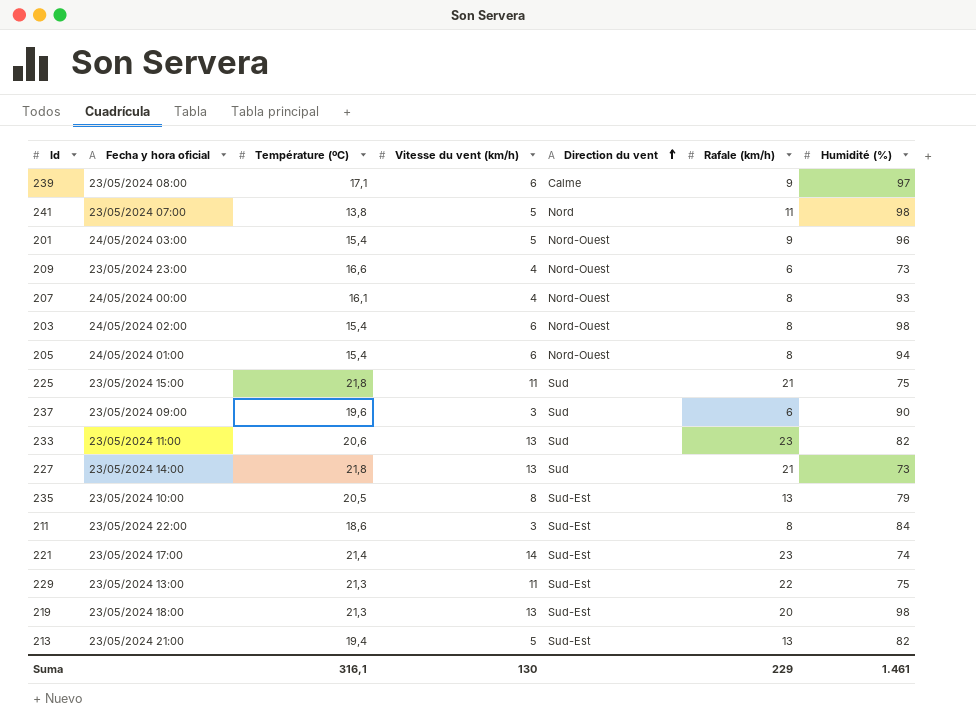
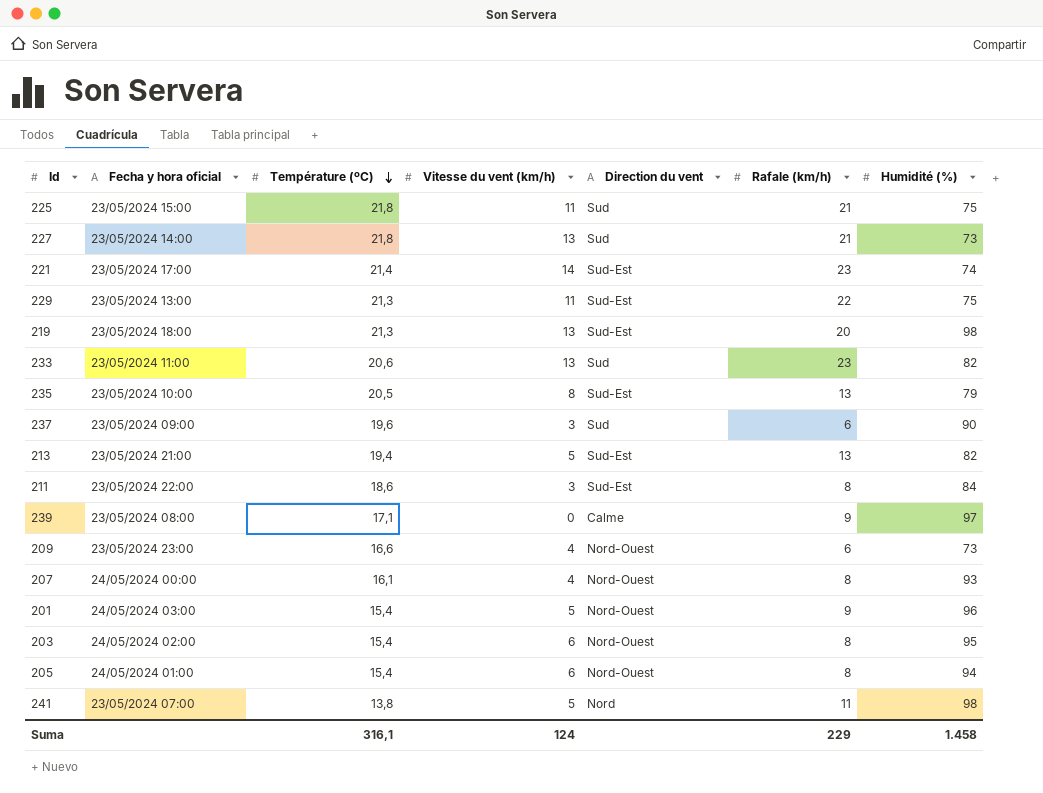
row order: Direction du vent ascending -> Température (ºC) descending
239 | Vitesse du vent (km/h): 6 -> 0
203 | Humidité (%): 98 -> 95
Suma | Vitesse du vent (km/h): 130 -> 124
Suma | Humidité (%): 1.461 -> 1.458

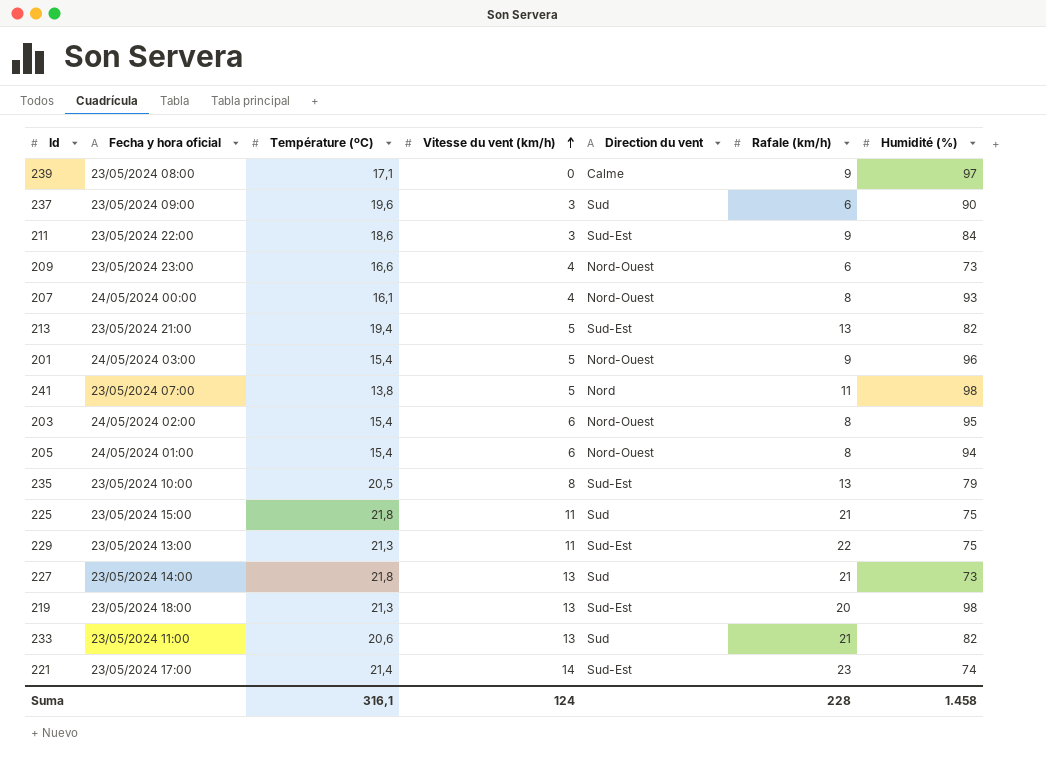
row order: Température (ºC) descending -> Vitesse du vent (km/h) ascending
211 | Rafale (km/h): 8 -> 9
233 | Rafale (km/h): 23 -> 21
Suma | Rafale (km/h): 229 -> 228

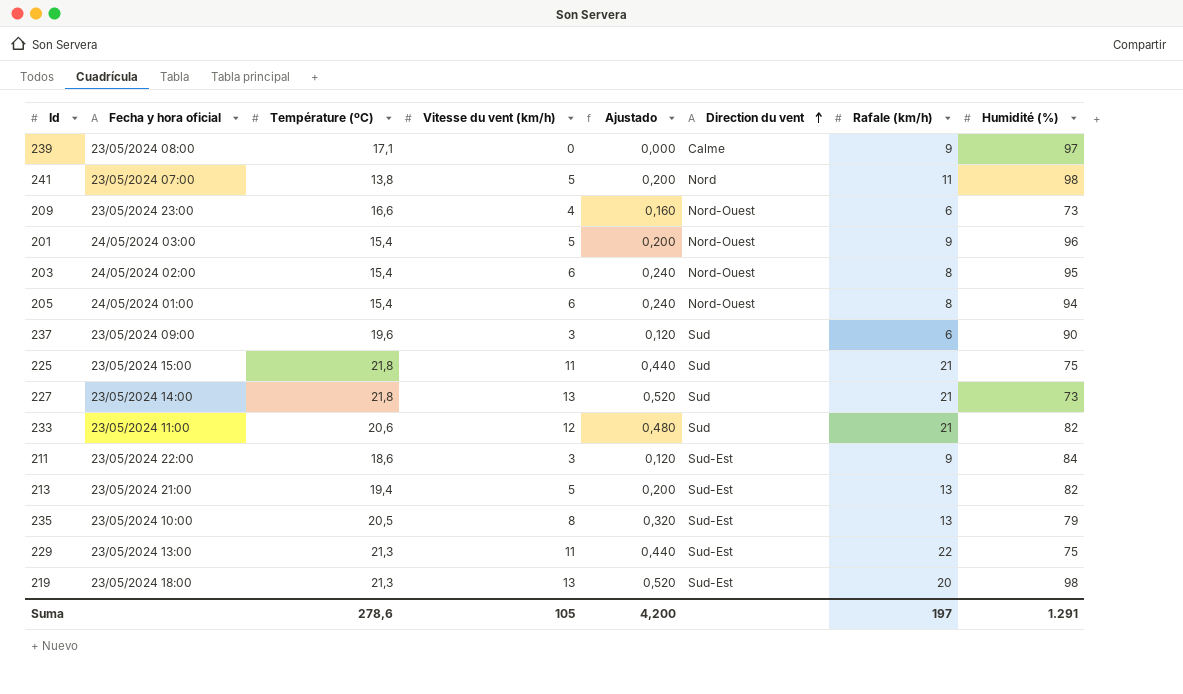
row order: Vitesse du vent (km/h) ascending -> Direction du vent ascending
column Ajustado | formula: none -> [Vitesse du vent (km/h)] * 0,04
row 207: 24/05/2024 00:00 | 16,1 | 4 | Nord-Ouest | 8 | 93 -> none
row 221: 23/05/2024 17:00 | 21,4 | 14 | Sud-Est | 23 | 74 -> none
233 | Vitesse du vent (km/h): 13 -> 12
Suma | Température (ºC): 316,1 -> 278,6
Suma | Vitesse du vent (km/h): 124 -> 105
Suma | Rafale (km/h): 228 -> 197
Suma | Humidité (%): 1.458 -> 1.291

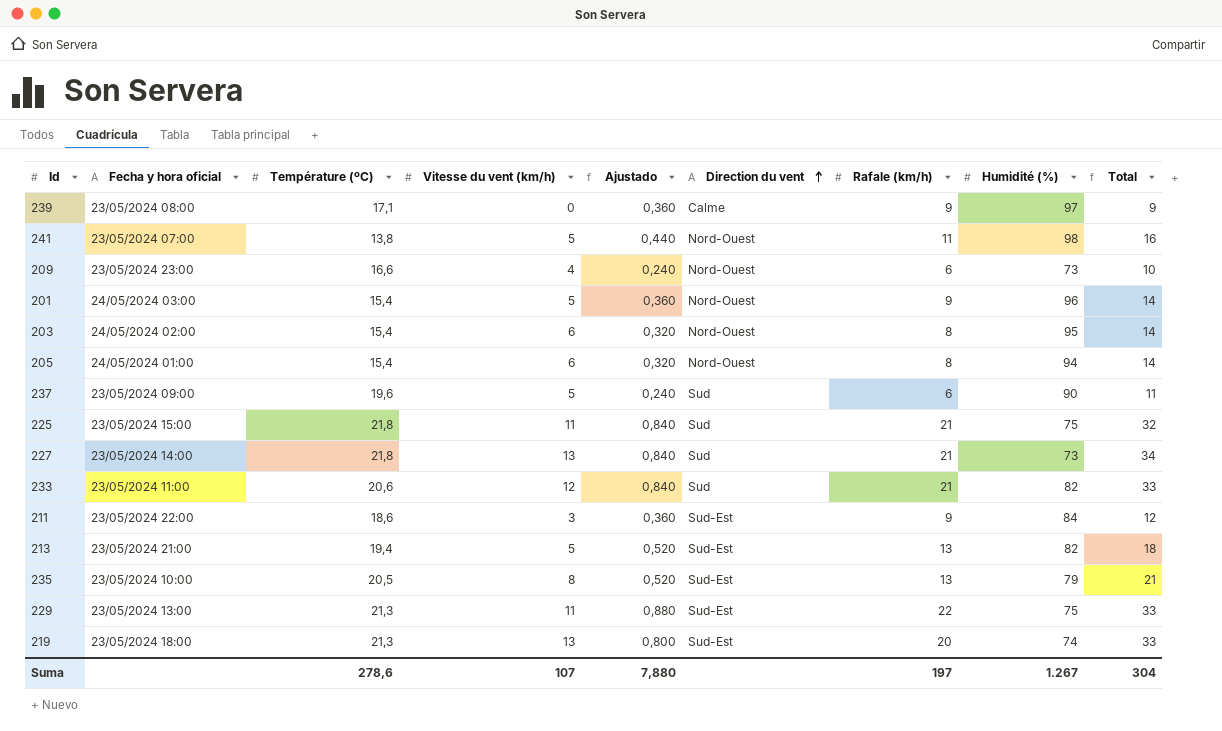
column Ajustado | formula: [Vitesse du vent (km/h)] * 0,04 -> [Rafale (km/h)] * 0,04
column Total | formula: none -> [Vitesse du vent (km/h)] + [Rafale (km/h)]
241 | Direction du vent: Nord -> Nord-Ouest
237 | Vitesse du vent (km/h): 3 -> 5
219 | Humidité (%): 98 -> 74
Suma | Vitesse du vent (km/h): 105 -> 107
Suma | Ajustado: 4,200 -> 7,880
Suma | Humidité (%): 1.291 -> 1.267

